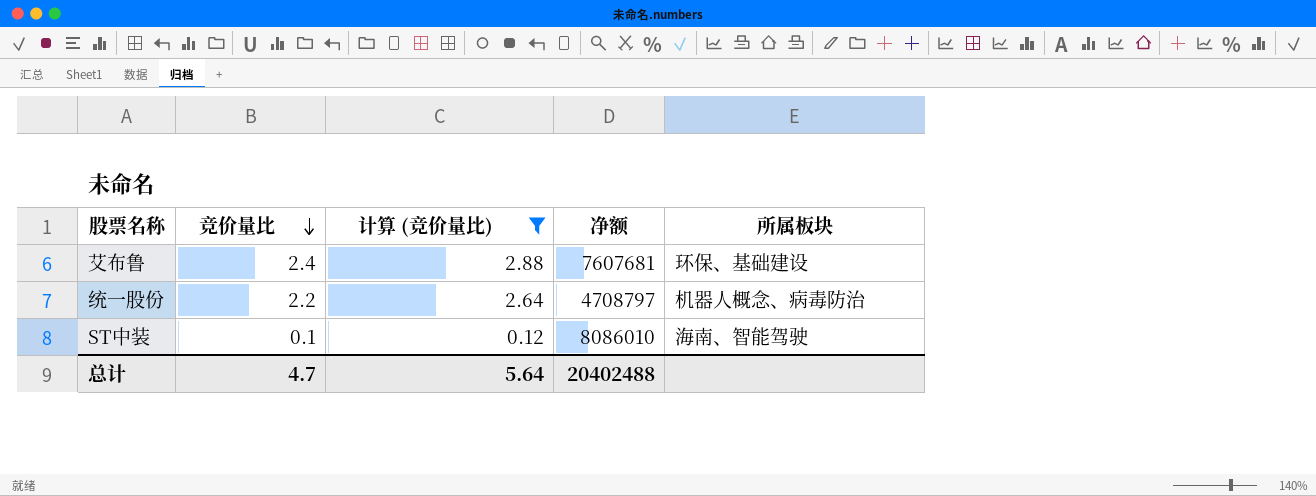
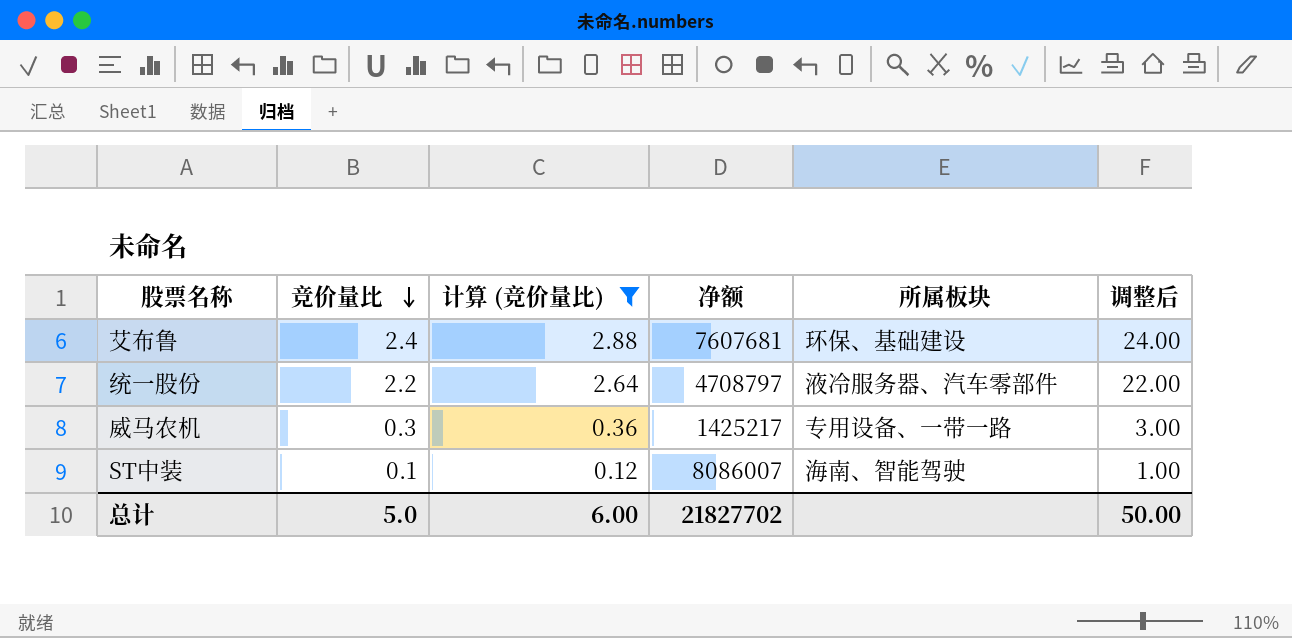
column 调整后 | formula: none -> [竞价量比] * 10
统一股份 | 所属板块: 机器人概念、病毒防治 -> 液冷服务器、汽车零部件
row 威马农机: none -> 0.3 | 0.36 | 1425217 | 专用设备、一带一路 | 3.00
ST中装 | 净额: 8086010 -> 8086007
总计 | 竞价量比: 4.7 -> 5.0
总计 | 计算 (竞价量比): 5.64 -> 6.00
总计 | 净额: 20402488 -> 21827702

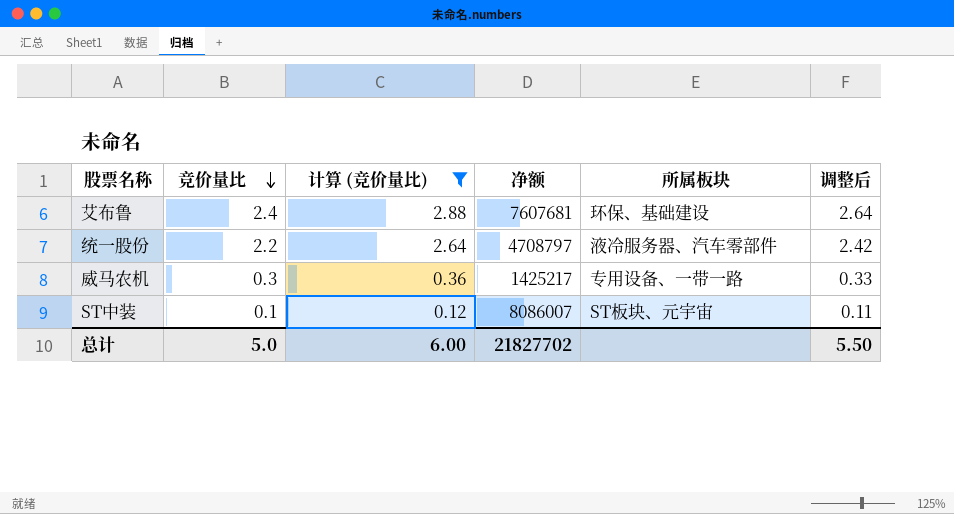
column 调整后 | formula: [竞价量比] * 10 -> [竞价量比] * 1.1
ST中装 | 所属板块: 海南、智能驾驶 -> ST板块、元宇宙
总计 | 调整后: 50.00 -> 5.50

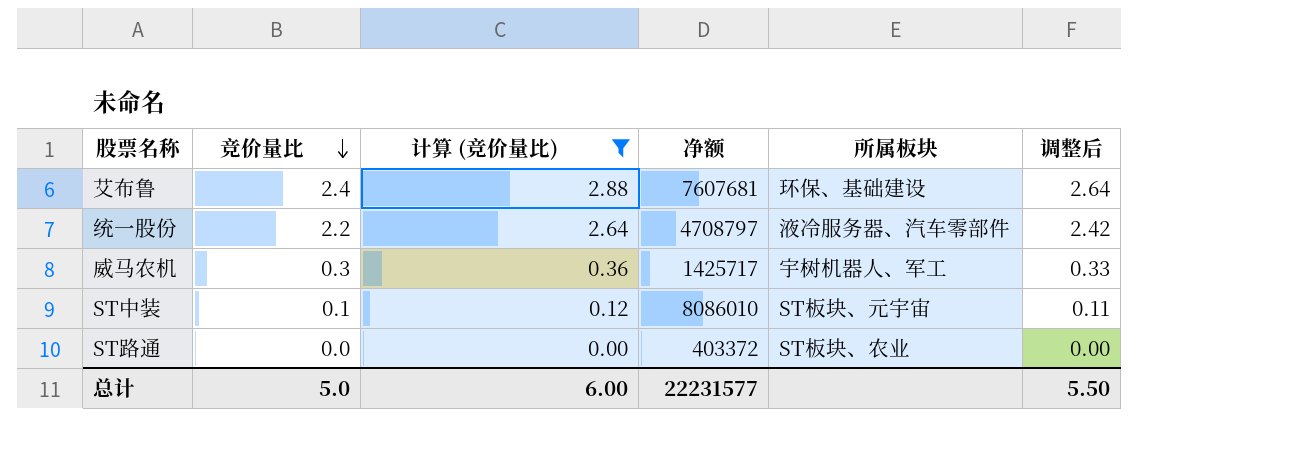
威马农机 | 净额: 1425217 -> 1425717
威马农机 | 所属板块: 专用设备、一带一路 -> 宇树机器人、军工
ST中装 | 净额: 8086007 -> 8086010
row ST路通: none -> 0.0 | 0.00 | 403372 | ST板块、农业 | 0.00
总计 | 净额: 21827702 -> 22231577

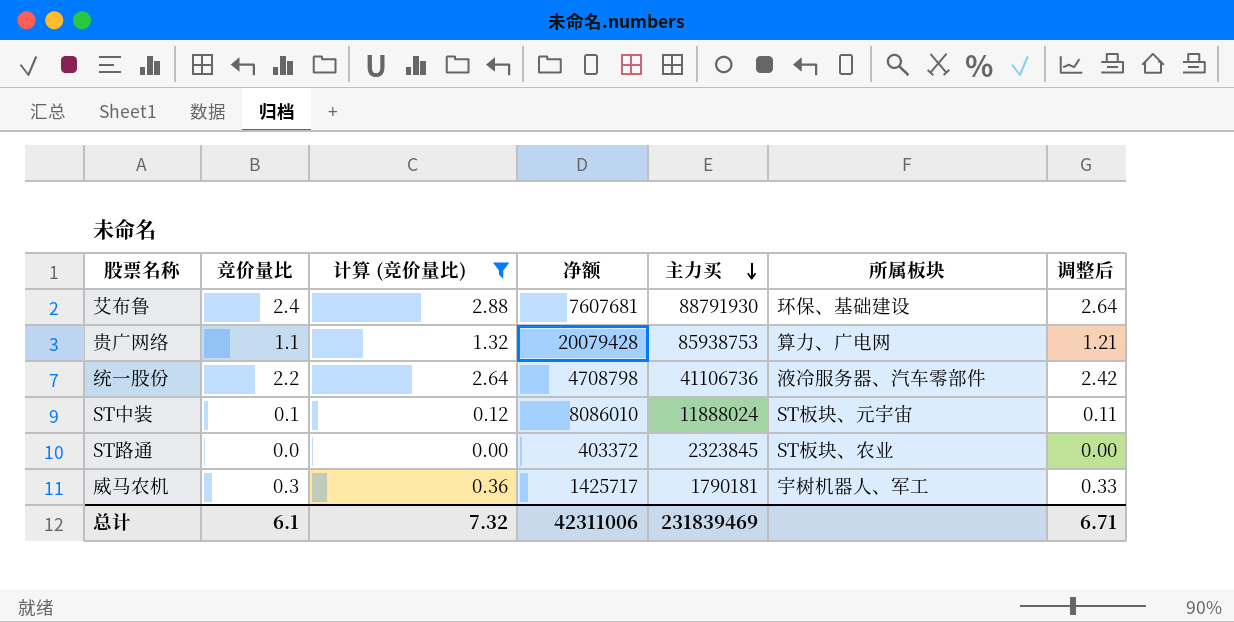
row order: 竞价量比 descending -> 主力买 descending
column 主力买 | position: none -> 5
row 贵广网络: none -> 1.1 | 1.32 | 20079428 | 85938753 | 算力、广电网 | 1.21
统一股份 | 净额: 4708797 -> 4708798
总计 | 竞价量比: 5.0 -> 6.1
总计 | 计算 (竞价量比): 6.00 -> 7.32
总计 | 净额: 22231577 -> 42311006
总计 | 调整后: 5.50 -> 6.71

